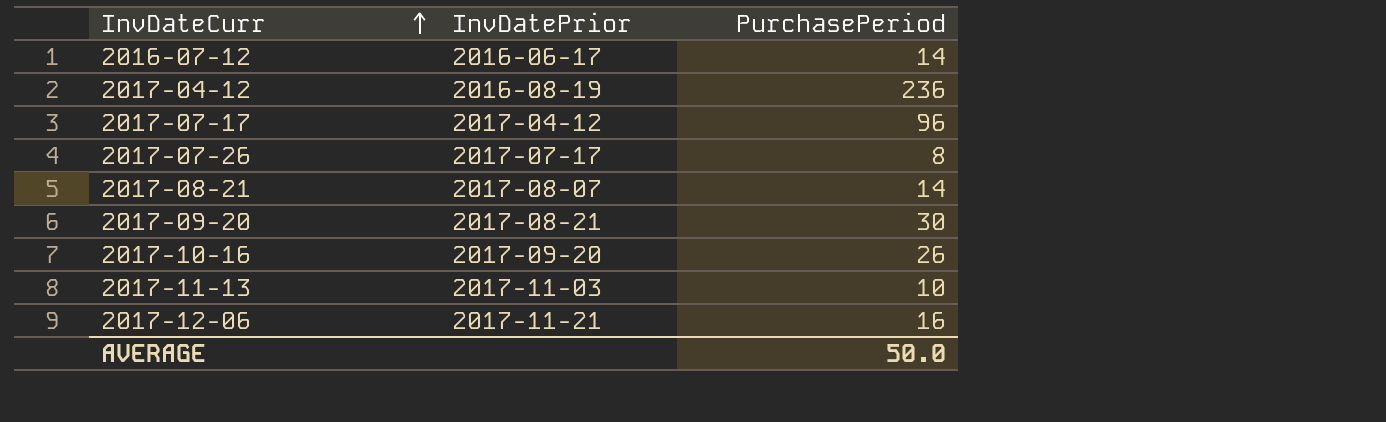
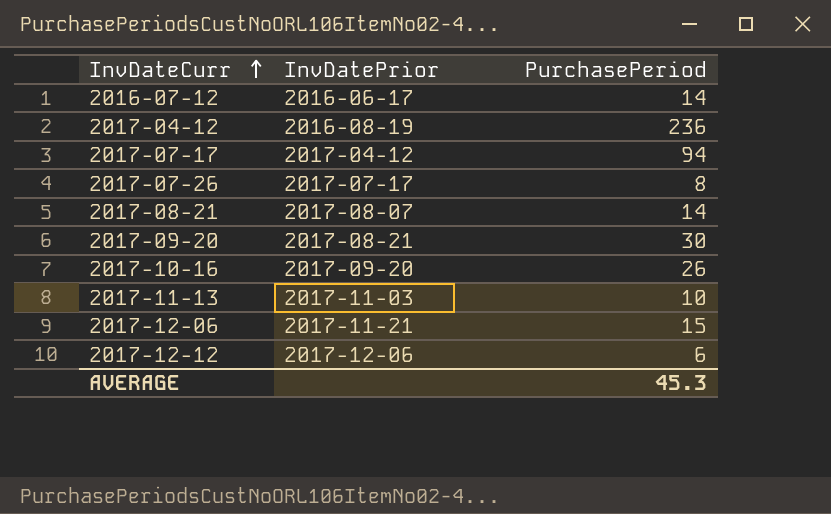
2017-07-17 | PurchasePeriod: 96 -> 94
2017-12-06 | PurchasePeriod: 16 -> 15
row 2017-12-12: none -> 2017-12-06 | 6
AVERAGE | PurchasePeriod: 50.0 -> 45.3

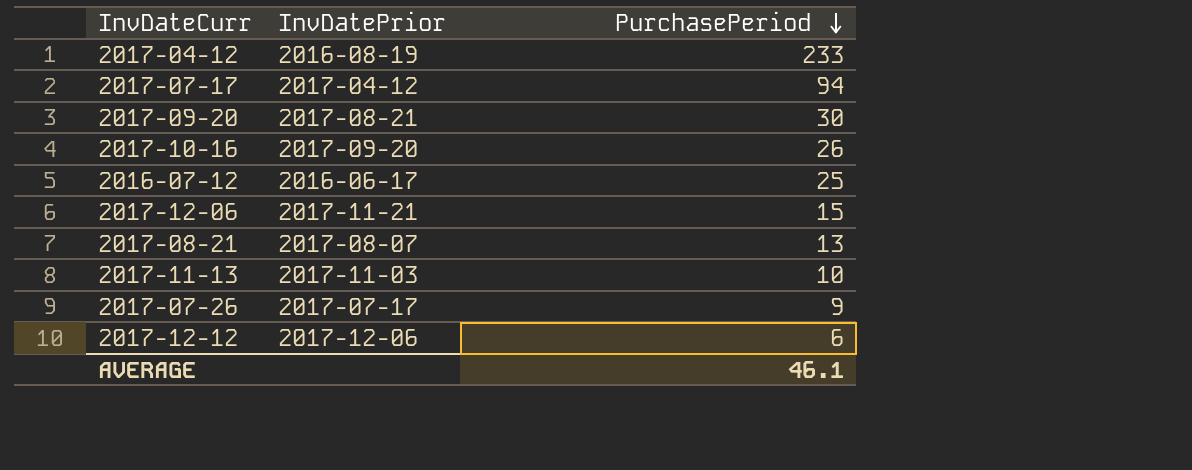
row order: InvDateCurr ascending -> PurchasePeriod descending
2017-04-12 | PurchasePeriod: 236 -> 233
2016-07-12 | PurchasePeriod: 14 -> 25
2017-08-21 | PurchasePeriod: 14 -> 13
2017-07-26 | PurchasePeriod: 8 -> 9
AVERAGE | PurchasePeriod: 45.3 -> 46.1

